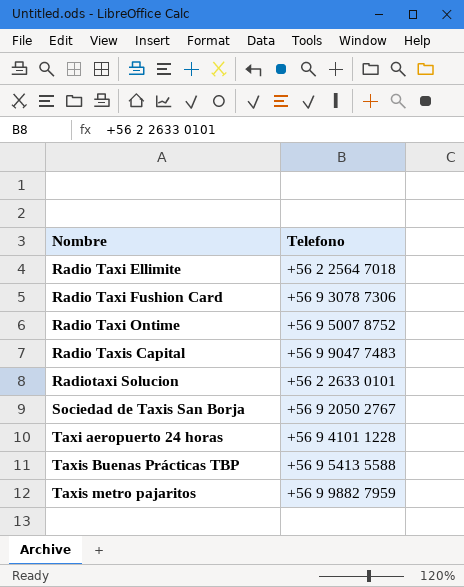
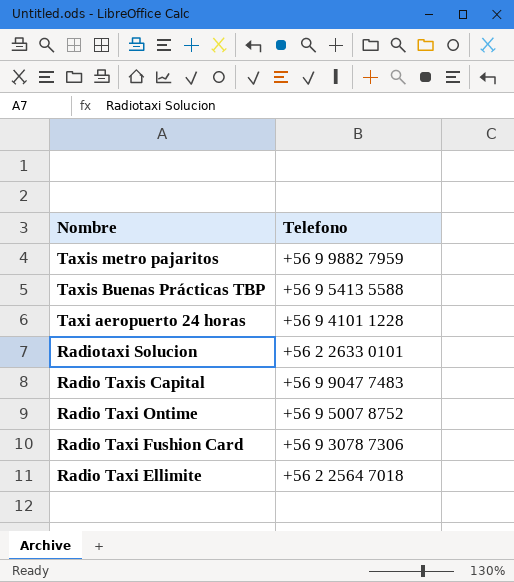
row order: Nombre ascending -> Nombre descending
row Sociedad de Taxis San Borja: +56 9 2050 2767 -> none

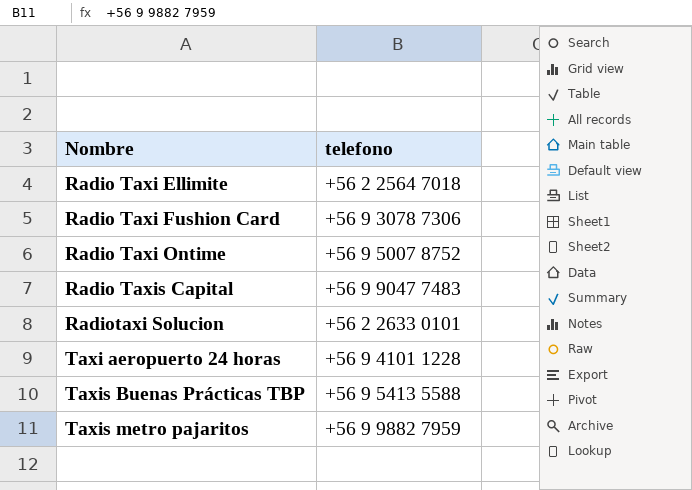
row order: Nombre descending -> Nombre ascending
column name: Telefono -> telefono

